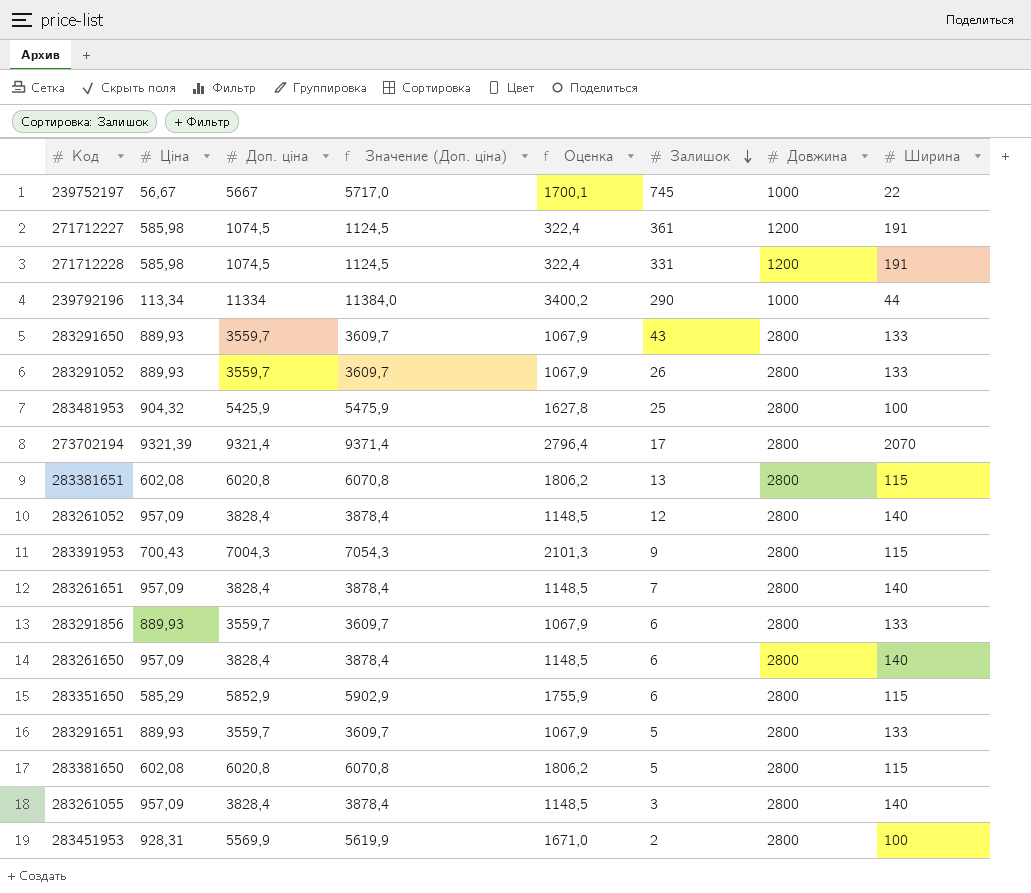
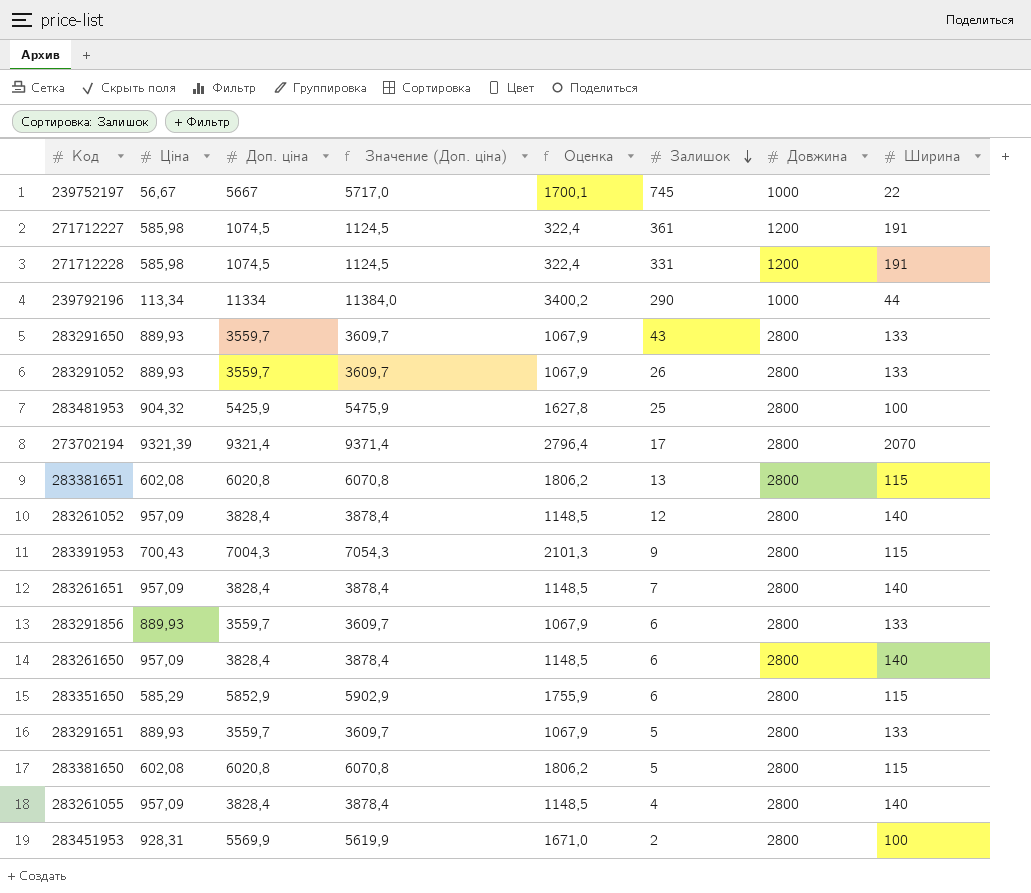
283261055 | Залишок: 3 -> 4

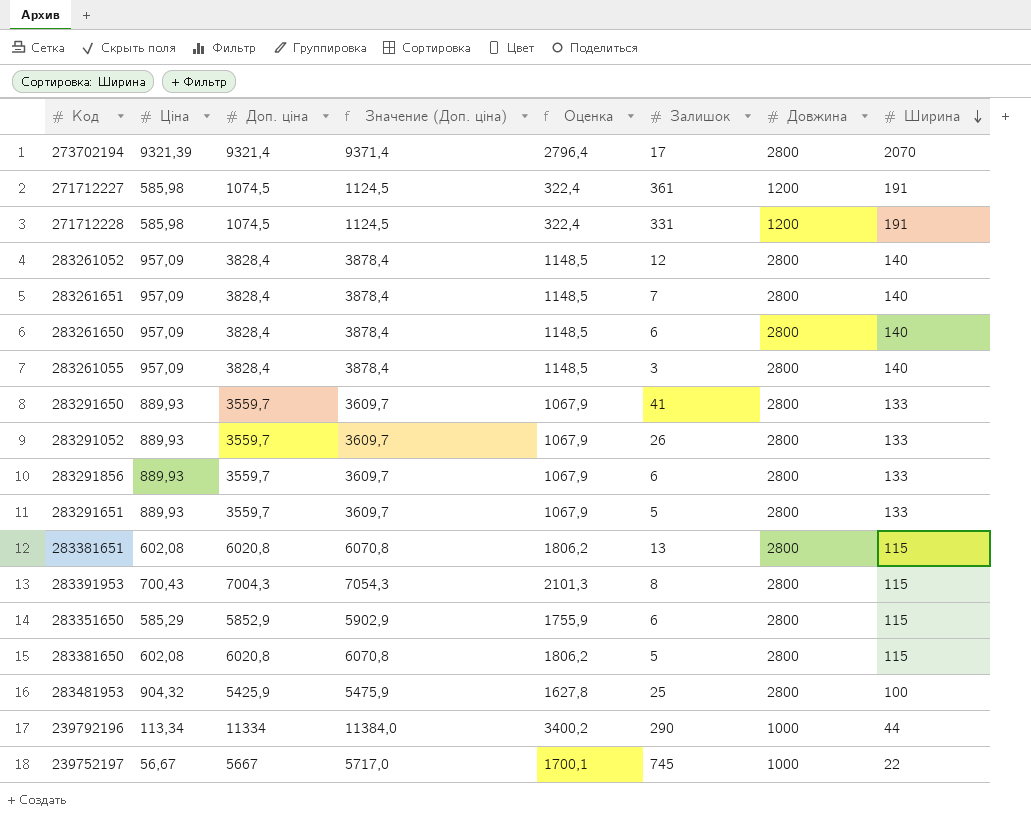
row order: Залишок descending -> Ширина descending
row 283451953: 928,31 | 5569,9 | 5619,9 | 1671,0 | 2 | 2800 | 100 -> none
283261055 | Залишок: 4 -> 3
283291650 | Залишок: 43 -> 41
283391953 | Залишок: 9 -> 8

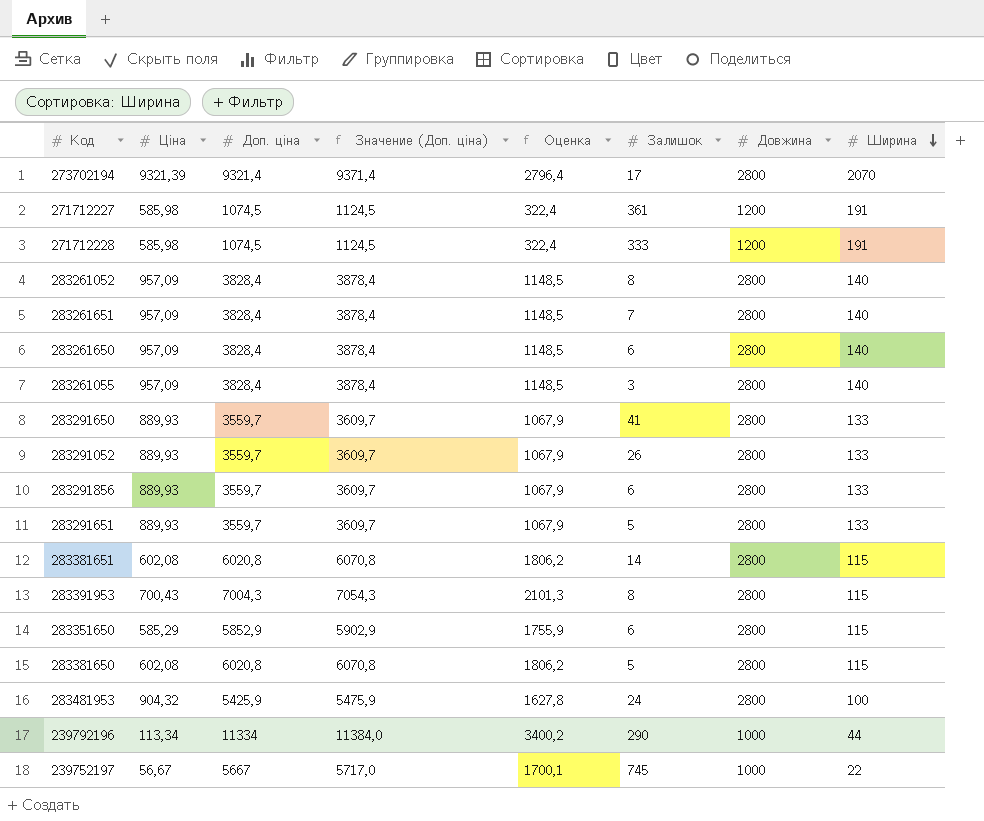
271712228 | Залишок: 331 -> 333
283261052 | Залишок: 12 -> 8
283381651 | Залишок: 13 -> 14
283481953 | Залишок: 25 -> 24

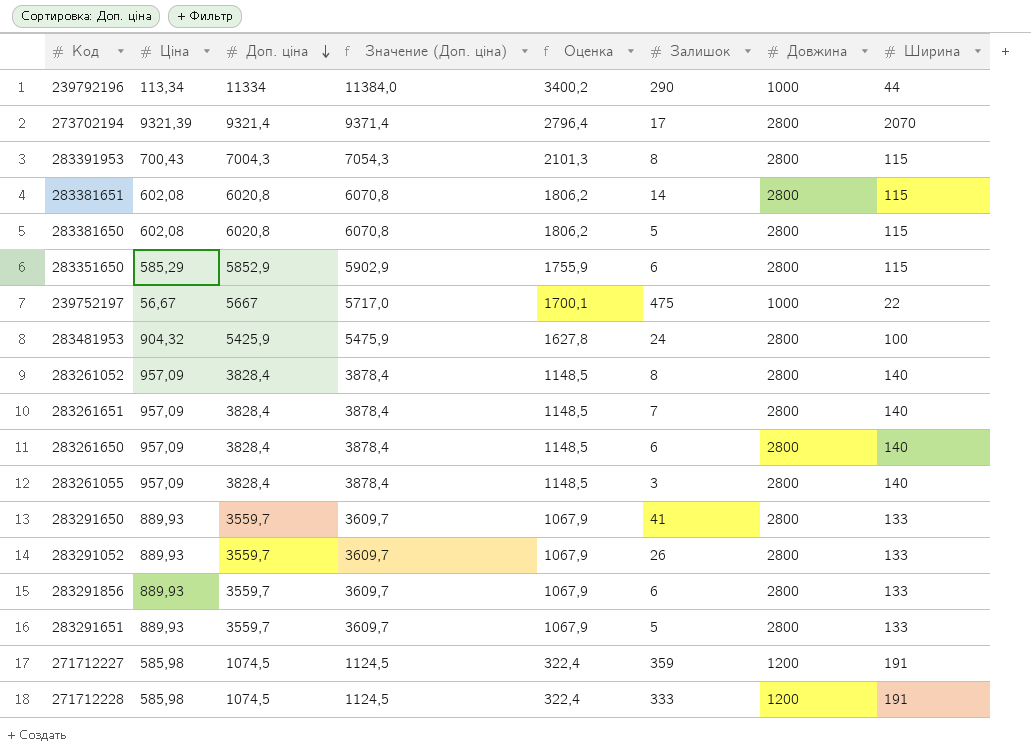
row order: Ширина descending -> Доп. ціна descending
239752197 | Залишок: 745 -> 475
271712227 | Залишок: 361 -> 359

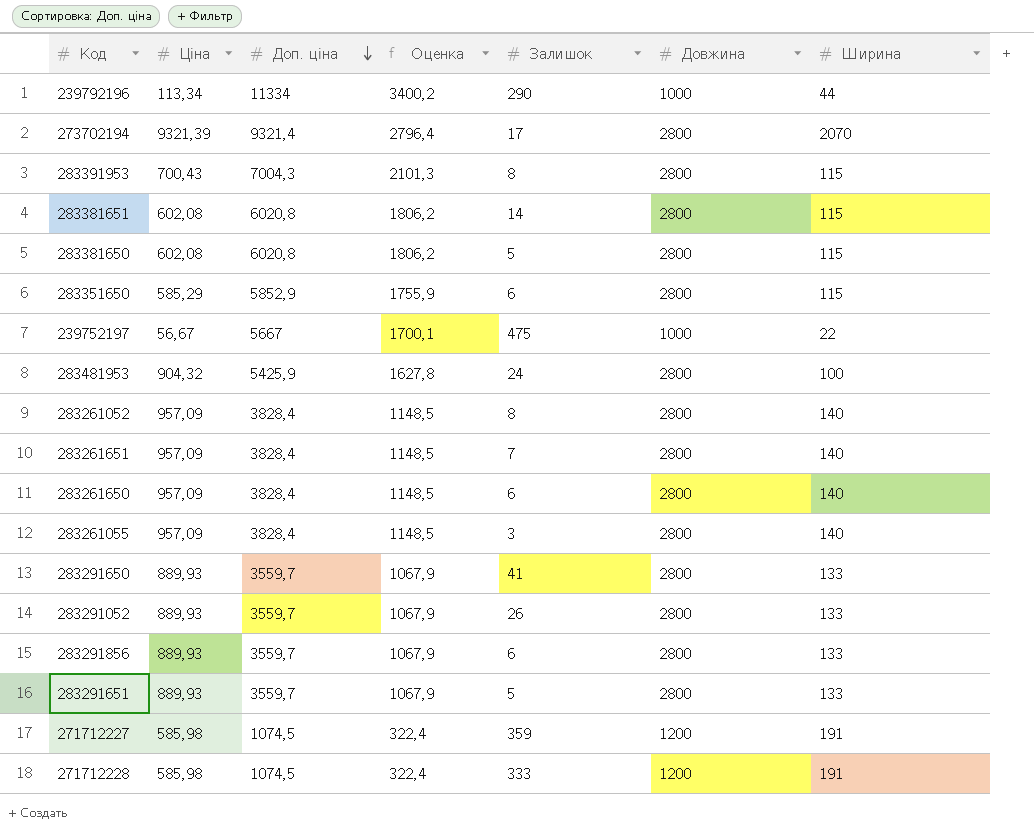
column Значение (Доп. ціна) | formula: [Доп. ціна] + 50 -> none

